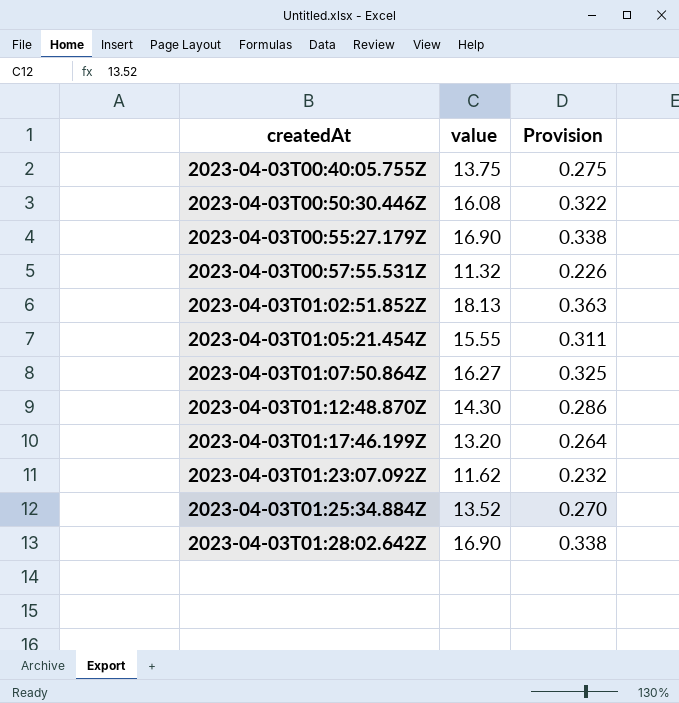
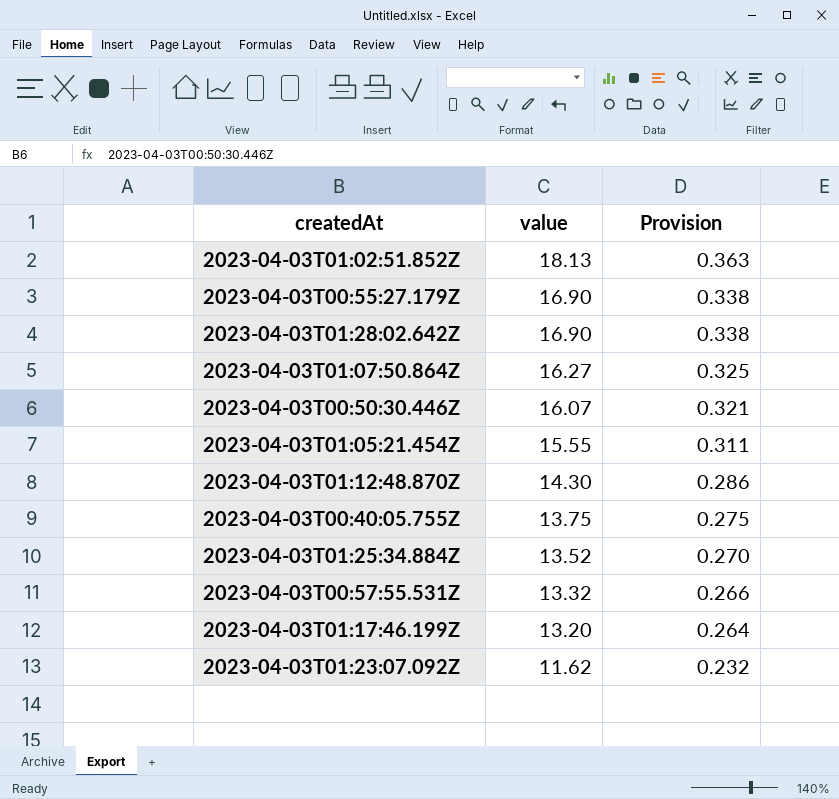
row order: createdAt ascending -> value descending
2023-04-03T00:50:30.446Z | value: 16.08 -> 16.07
2023-04-03T00:50:30.446Z | Provision: 0.322 -> 0.321
2023-04-03T00:57:55.531Z | value: 11.32 -> 13.32
2023-04-03T00:57:55.531Z | Provision: 0.226 -> 0.266

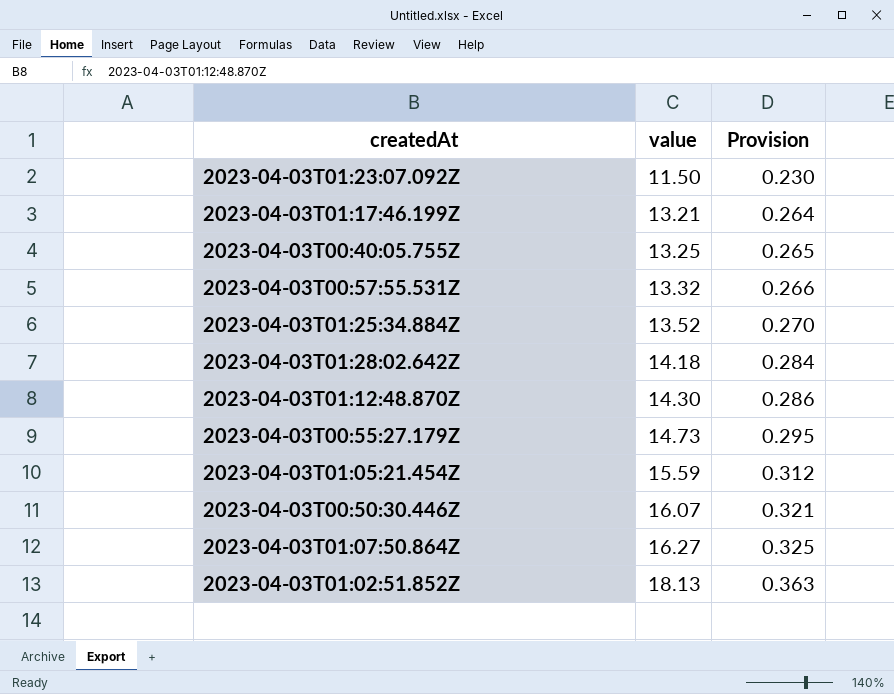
row order: value descending -> value ascending
2023-04-03T01:23:07.092Z | value: 11.62 -> 11.50
2023-04-03T01:23:07.092Z | Provision: 0.232 -> 0.230
2023-04-03T01:17:46.199Z | value: 13.20 -> 13.21
2023-04-03T00:40:05.755Z | value: 13.75 -> 13.25
2023-04-03T00:40:05.755Z | Provision: 0.275 -> 0.265
2023-04-03T01:28:02.642Z | value: 16.90 -> 14.18
2023-04-03T01:28:02.642Z | Provision: 0.338 -> 0.284
2023-04-03T00:55:27.179Z | value: 16.90 -> 14.73
2023-04-03T00:55:27.179Z | Provision: 0.338 -> 0.295
2023-04-03T01:05:21.454Z | value: 15.55 -> 15.59
2023-04-03T01:05:21.454Z | Provision: 0.311 -> 0.312

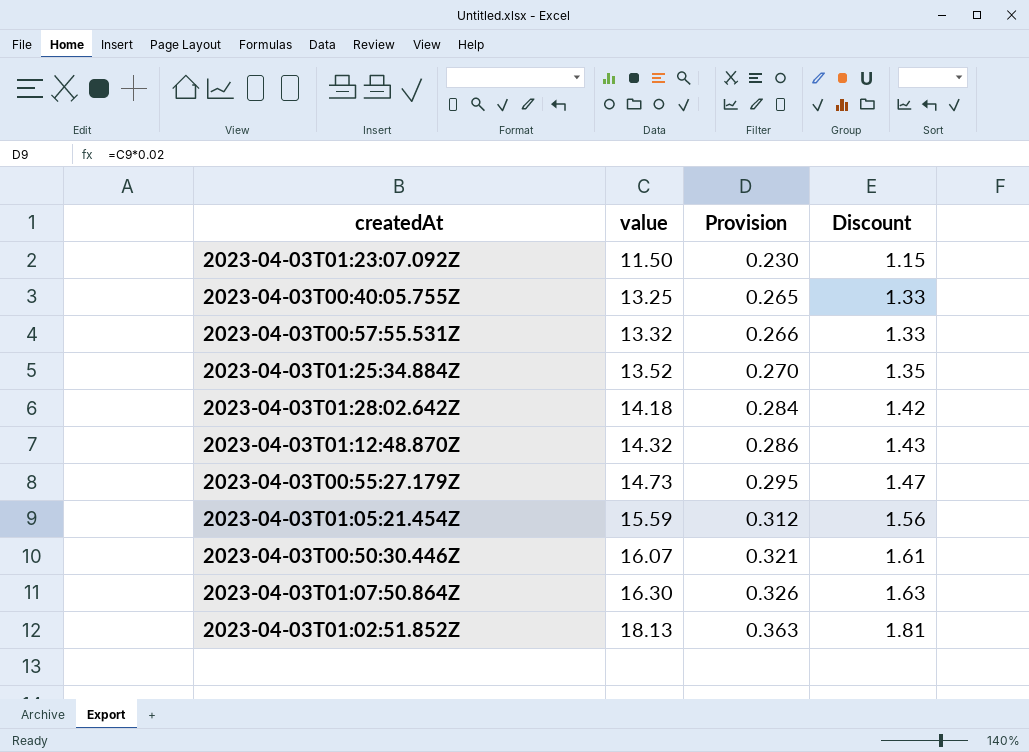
column Discount | formula: none -> [value] * 0.1
row 2023-04-03T01:17:46.199Z: 13.21 | 0.264 -> none
2023-04-03T01:12:48.870Z | value: 14.30 -> 14.32
2023-04-03T01:07:50.864Z | value: 16.27 -> 16.30
2023-04-03T01:07:50.864Z | Provision: 0.325 -> 0.326

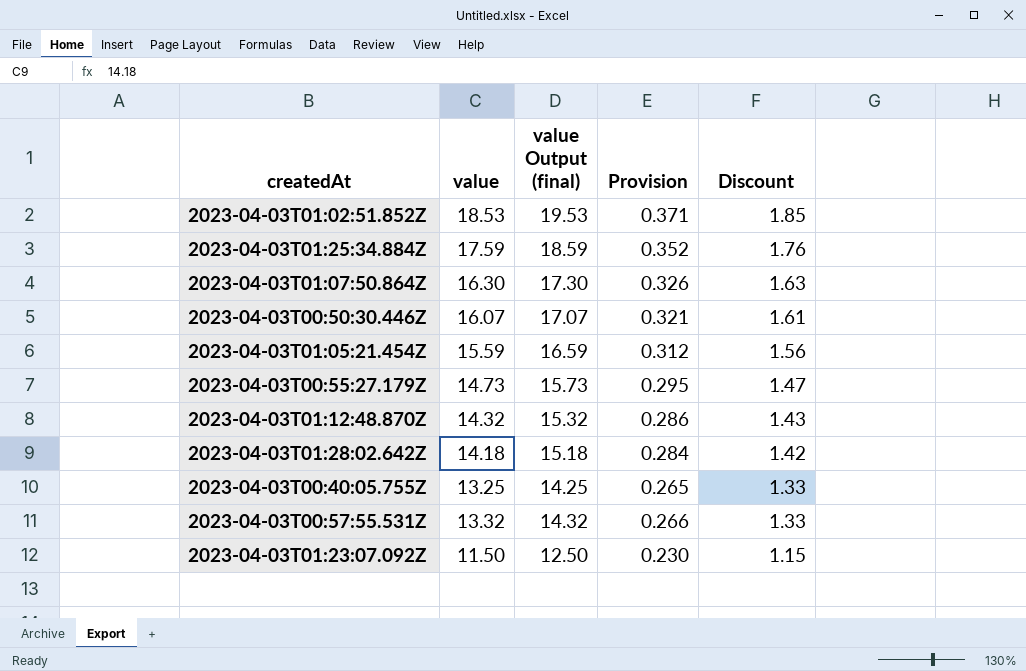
row order: value ascending -> Discount descending
column value Output (final) | formula: none -> [value] + 1
2023-04-03T01:02:51.852Z | value: 18.13 -> 18.53
2023-04-03T01:02:51.852Z | Provision: 0.363 -> 0.371
2023-04-03T01:02:51.852Z | Discount: 1.81 -> 1.85
2023-04-03T01:25:34.884Z | value: 13.52 -> 17.59
2023-04-03T01:25:34.884Z | Provision: 0.270 -> 0.352
2023-04-03T01:25:34.884Z | Discount: 1.35 -> 1.76

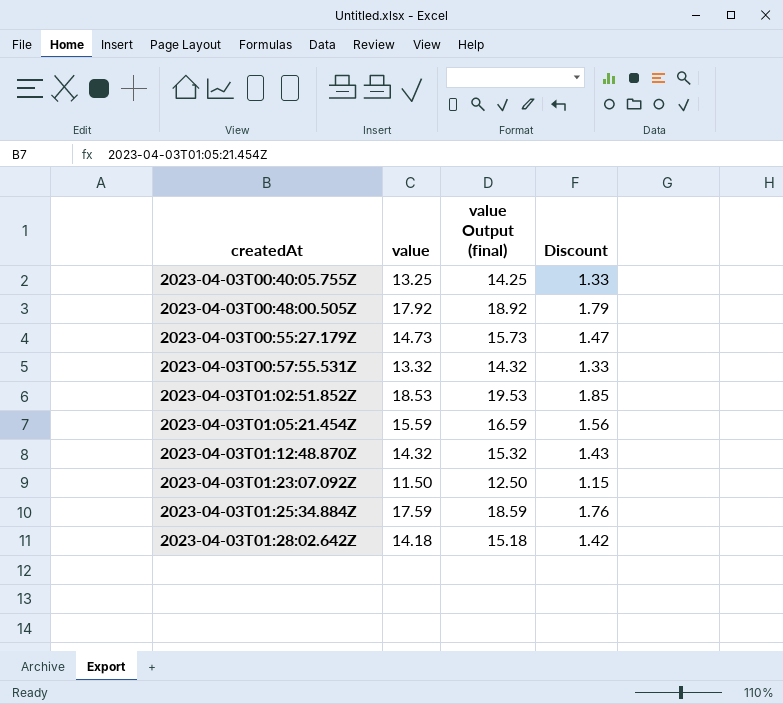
row order: Discount descending -> createdAt ascending
column Provision | formula: [value] * 0.02 -> none
row 2023-04-03T01:07:50.864Z: 16.30 | 17.30 | 0.326 | 1.63 -> none
row 2023-04-03T00:50:30.446Z: 16.07 | 17.07 | 0.321 | 1.61 -> none
row 2023-04-03T00:48:00.505Z: none -> 17.92 | 18.92 | 1.79

